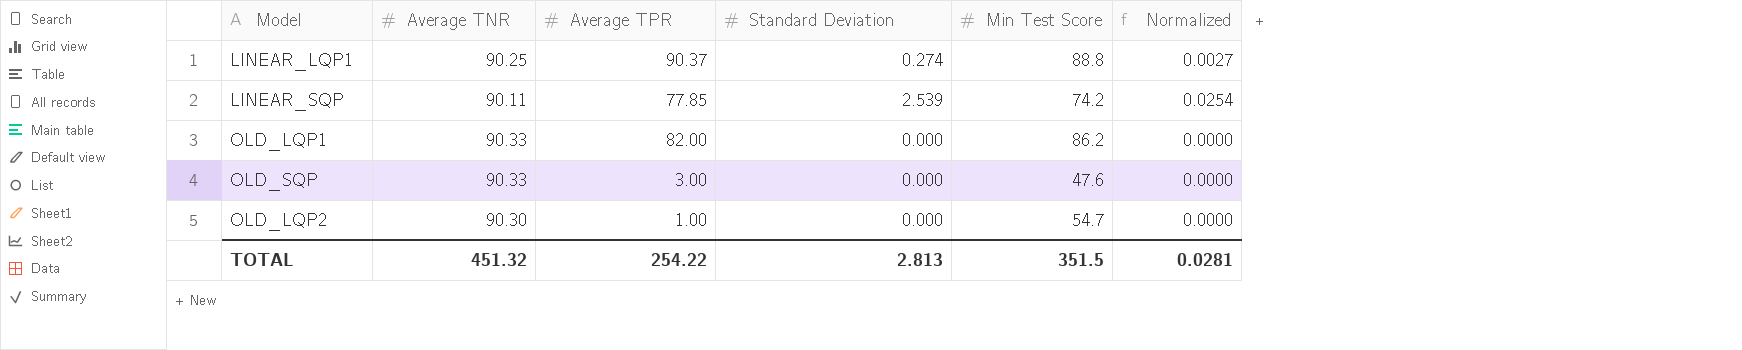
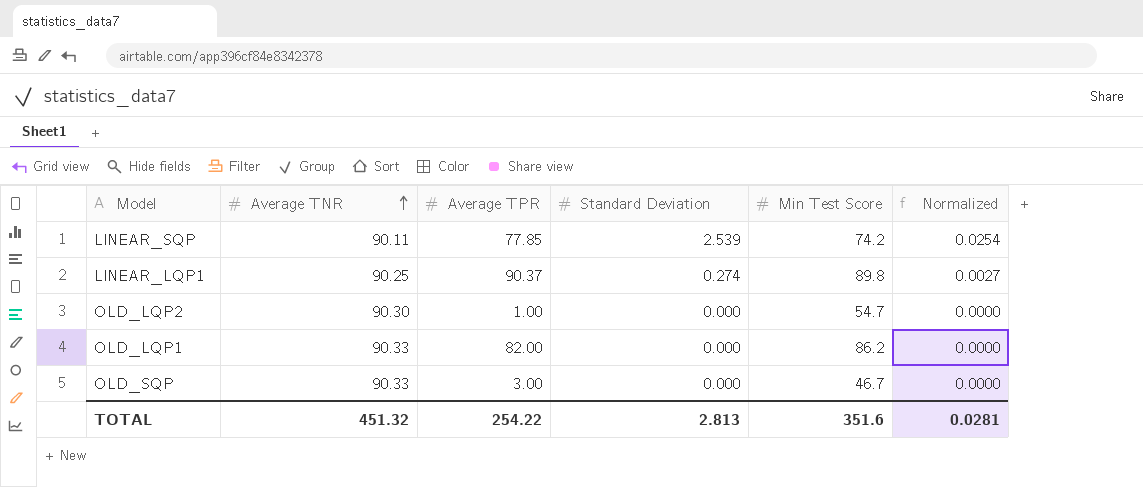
row order: none -> Average TNR ascending
LINEAR_LQP1 | Min Test Score: 88.8 -> 89.8
OLD_SQP | Min Test Score: 47.6 -> 46.7
TOTAL | Min Test Score: 351.5 -> 351.6

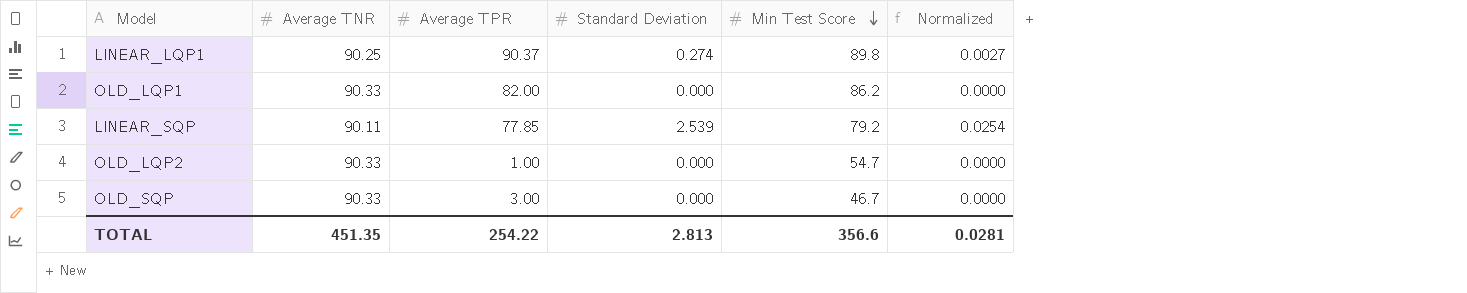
row order: Average TNR ascending -> Min Test Score descending
LINEAR_SQP | Min Test Score: 74.2 -> 79.2
OLD_LQP2 | Average TNR: 90.30 -> 90.33
TOTAL | Average TNR: 451.32 -> 451.35
TOTAL | Min Test Score: 351.6 -> 356.6

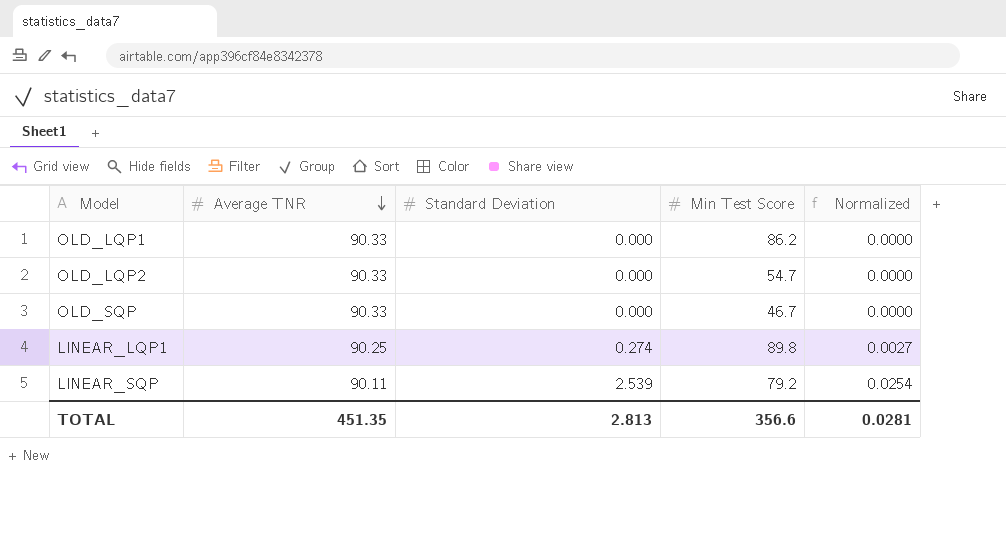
row order: Min Test Score descending -> Average TNR descending
column Average TPR | position: 3 -> none

